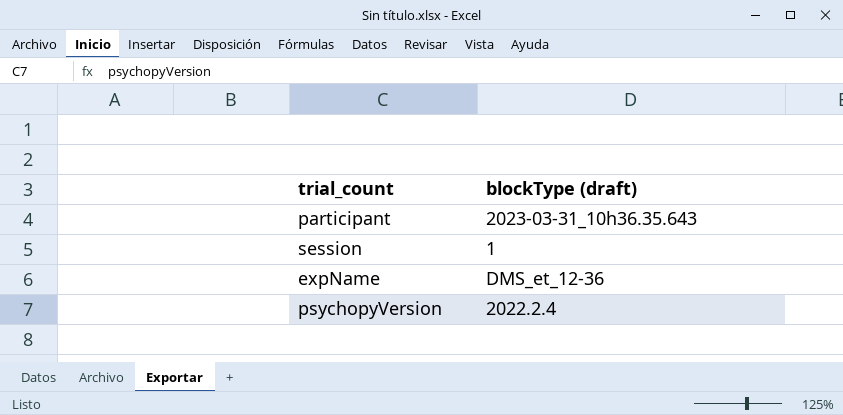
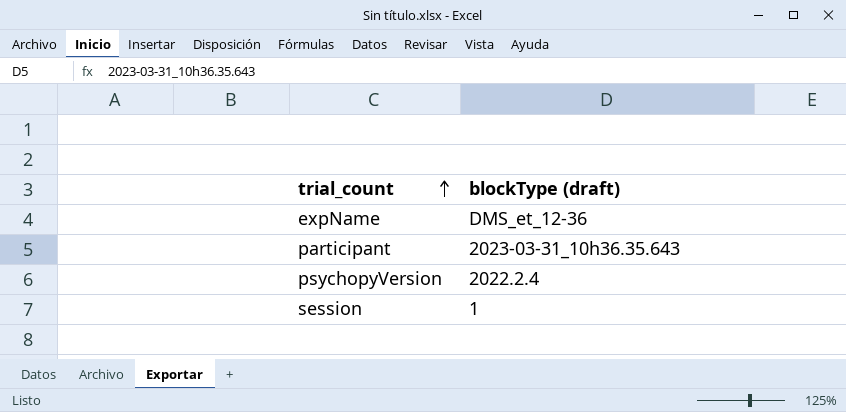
row order: none -> trial_count ascending

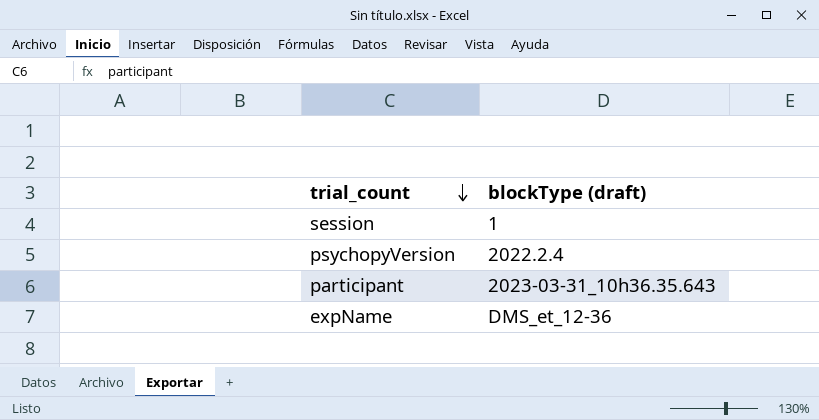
row order: trial_count ascending -> trial_count descending

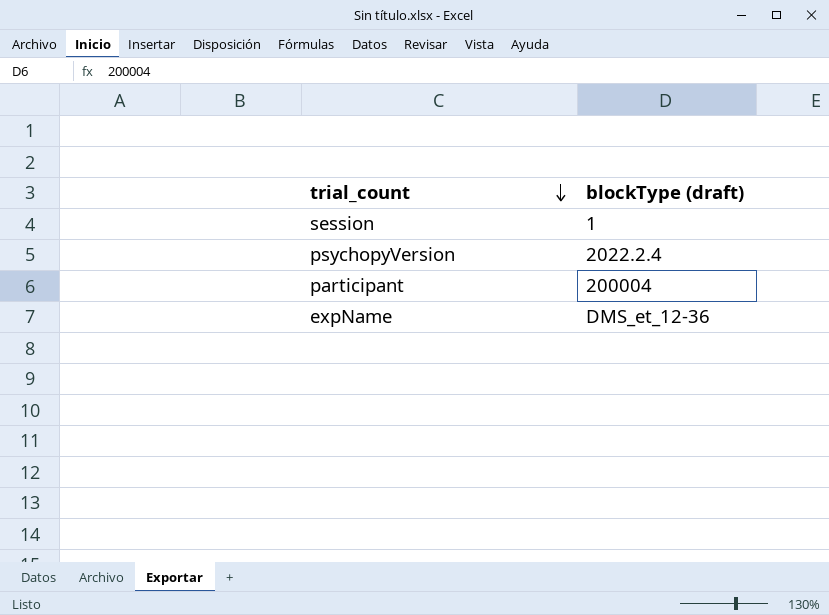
participant | blockType (draft): 2023-03-31_10h36.35.643 -> 200004

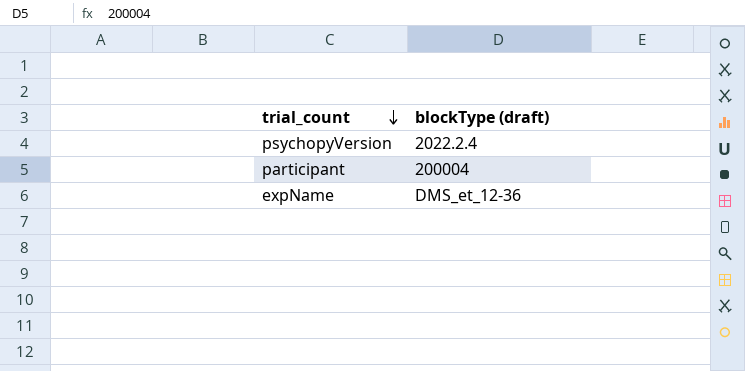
row session: 1 -> none

